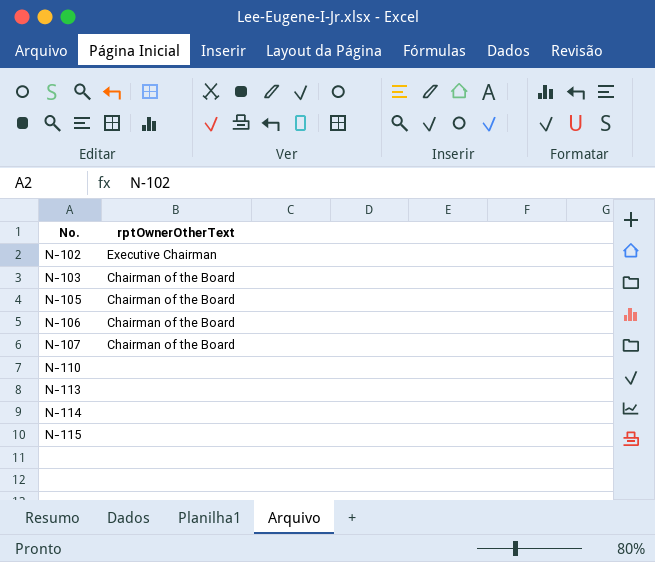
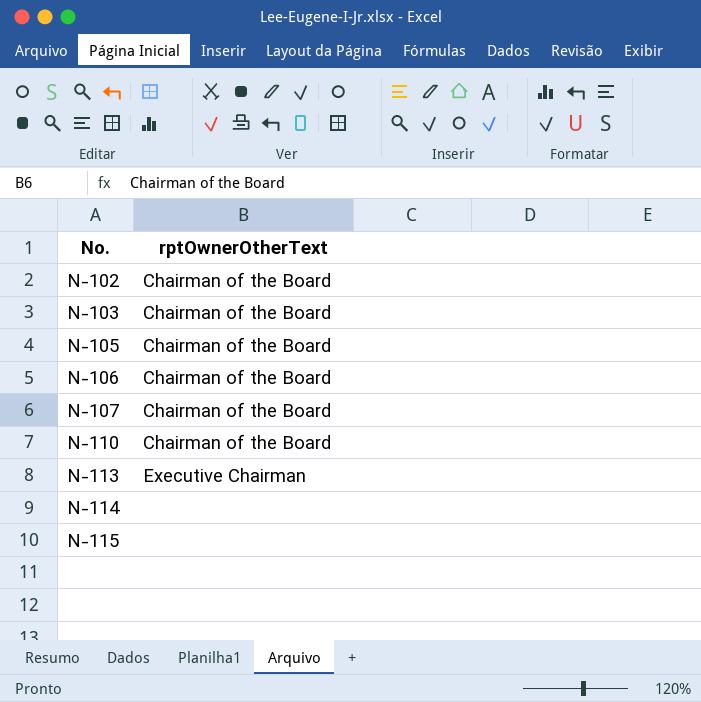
N-102 | rptOwnerOtherText: Executive Chairman -> Chairman of the Board
N-110 | rptOwnerOtherText: none -> Chairman of the Board
N-113 | rptOwnerOtherText: none -> Executive Chairman

